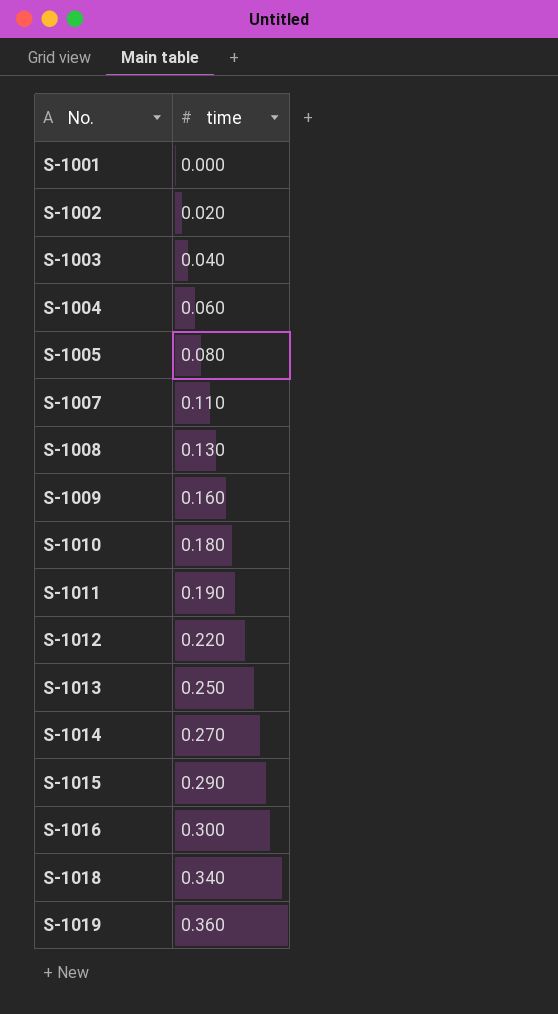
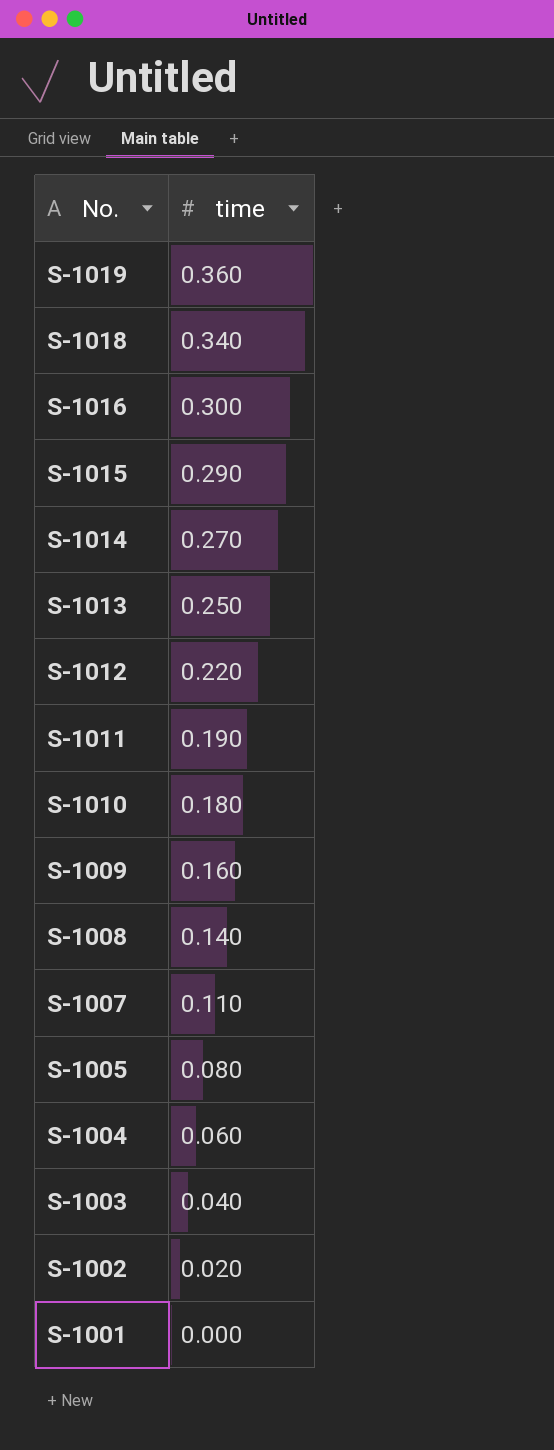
row order: No. ascending -> No. descending
S-1008 | time: 0.130 -> 0.140

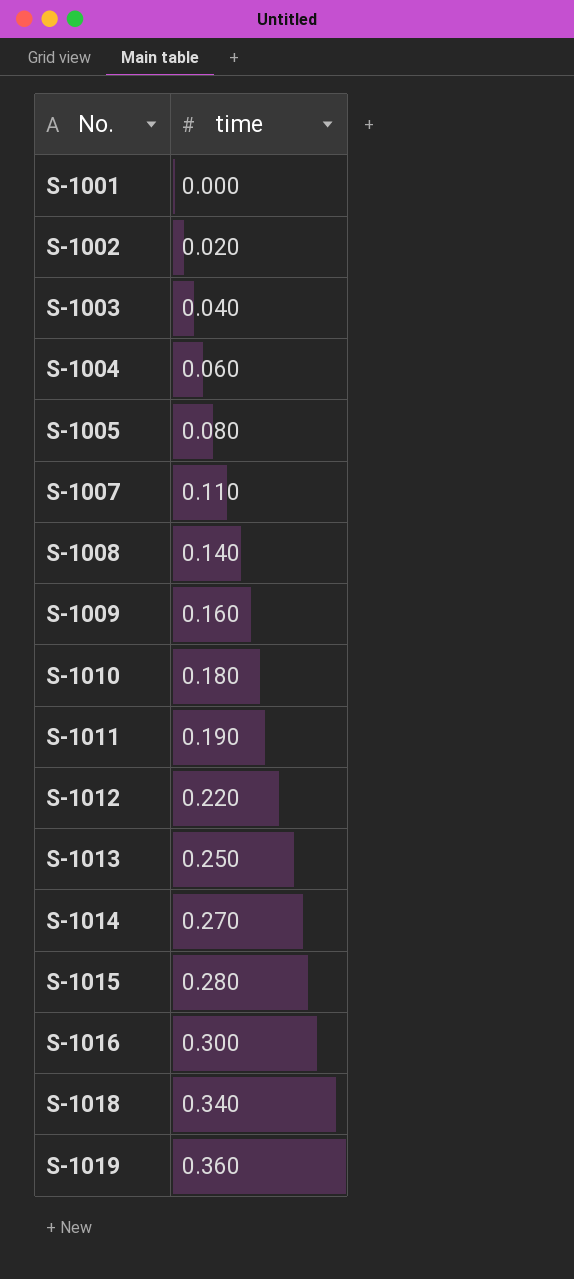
row order: No. descending -> No. ascending
S-1015 | time: 0.290 -> 0.280

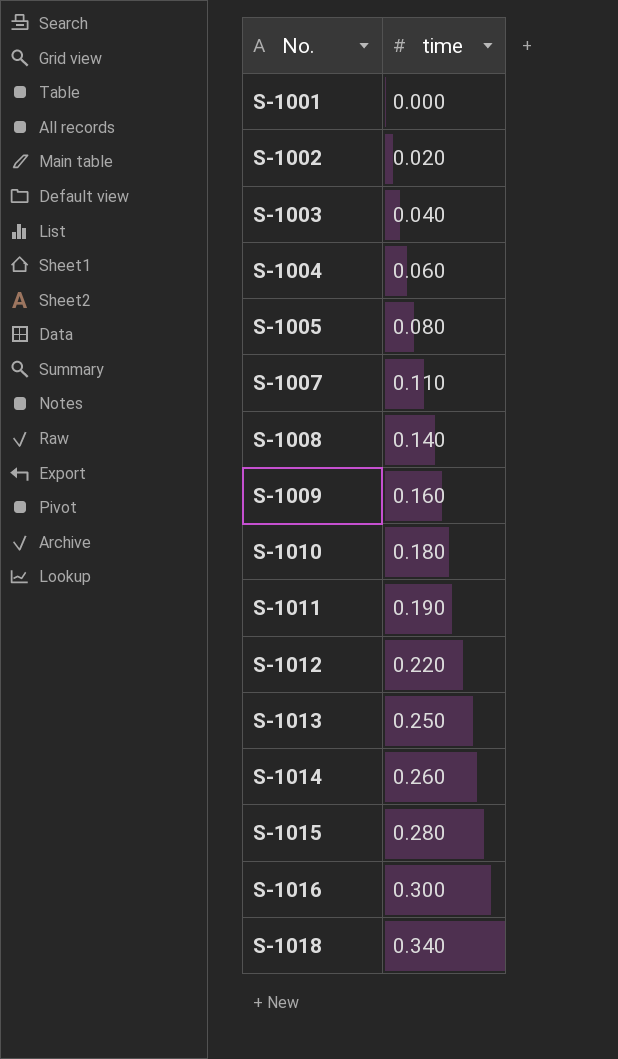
row S-1019: 0.360 -> none
S-1014 | time: 0.270 -> 0.260

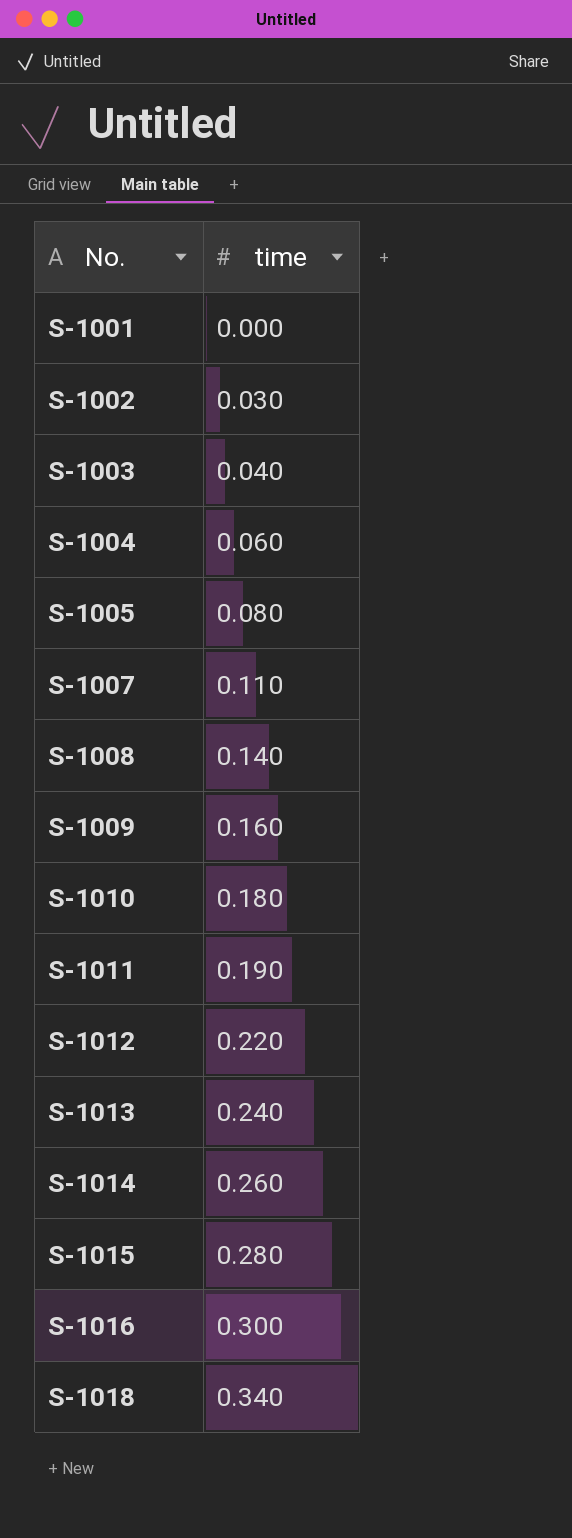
S-1002 | time: 0.020 -> 0.030
S-1013 | time: 0.250 -> 0.240

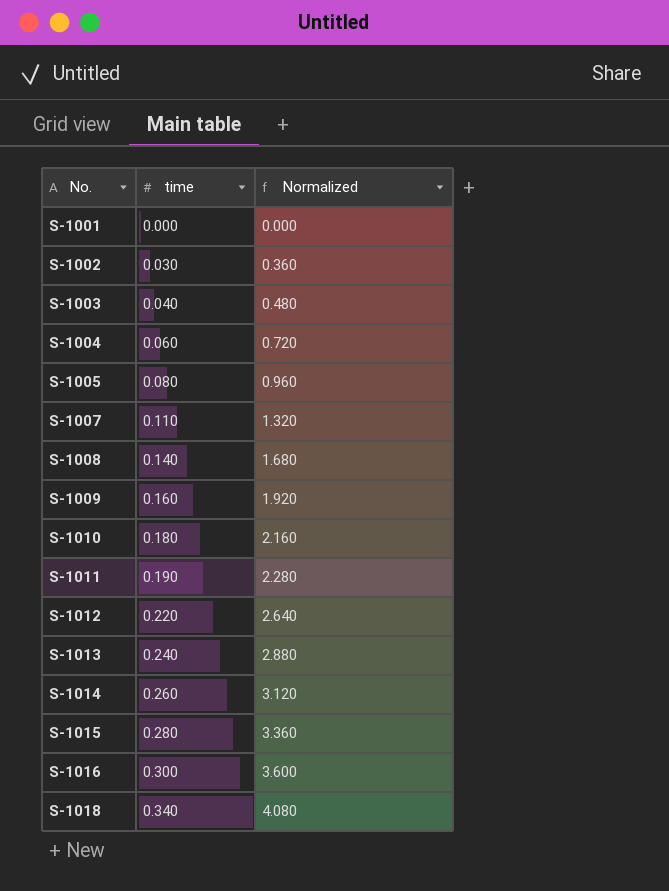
column Normalized | formula: none -> [time] * 12

